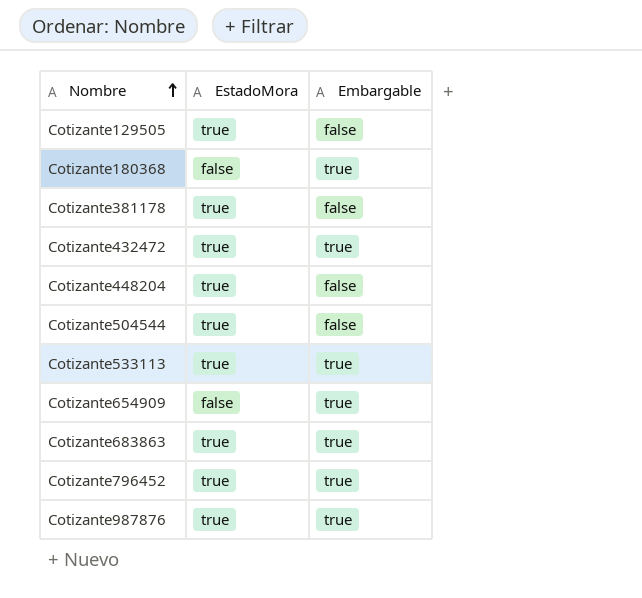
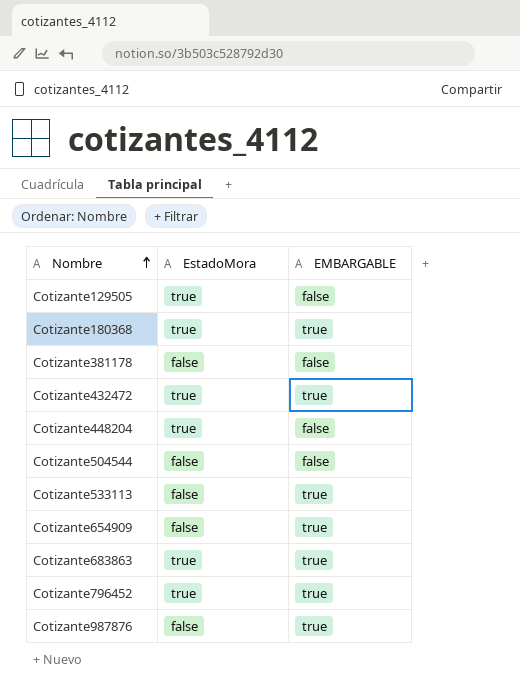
column name: Embargable -> EMBARGABLE
Cotizante180368 | EstadoMora: false -> true
Cotizante381178 | EstadoMora: true -> false
Cotizante504544 | EstadoMora: true -> false
Cotizante533113 | EstadoMora: true -> false
Cotizante987876 | EstadoMora: true -> false

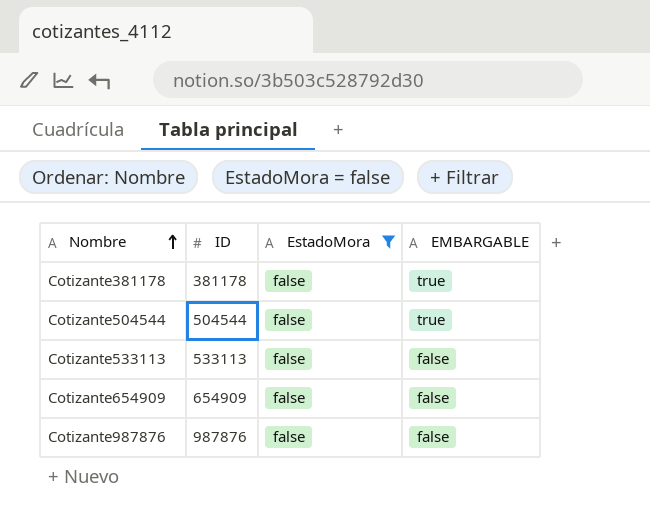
filter: none -> EstadoMora = false
column ID | position: none -> 2
Cotizante381178 | EMBARGABLE: false -> true
Cotizante504544 | EMBARGABLE: false -> true
Cotizante533113 | EMBARGABLE: true -> false
Cotizante654909 | EMBARGABLE: true -> false
Cotizante987876 | EMBARGABLE: true -> false

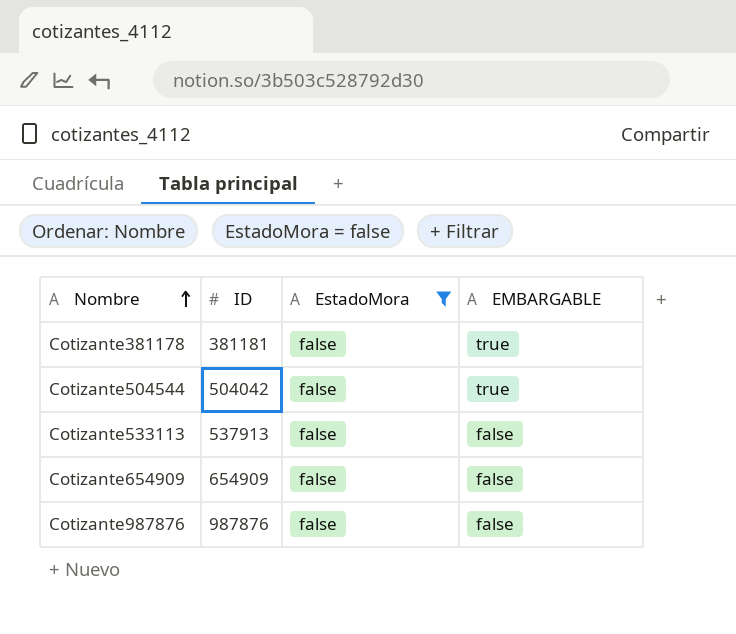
Cotizante381178 | ID: 381178 -> 381181
Cotizante504544 | ID: 504544 -> 504042
Cotizante533113 | ID: 533113 -> 537913

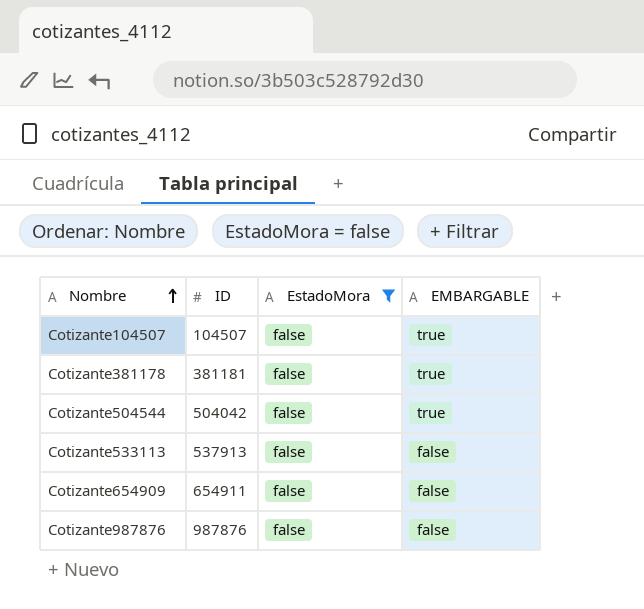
row Cotizante104507: none -> 104507 | false | true
Cotizante654909 | ID: 654909 -> 654911

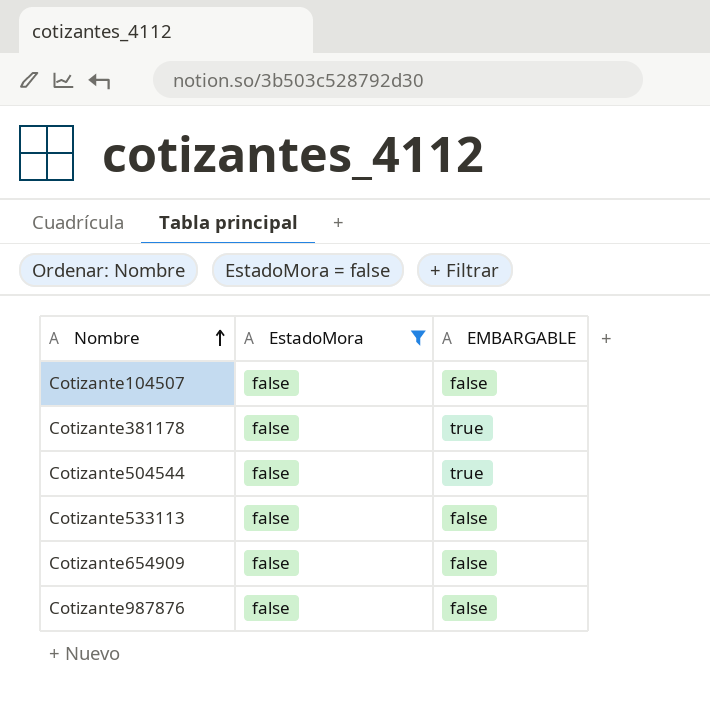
column ID | position: 2 -> none
Cotizante104507 | EMBARGABLE: true -> false

